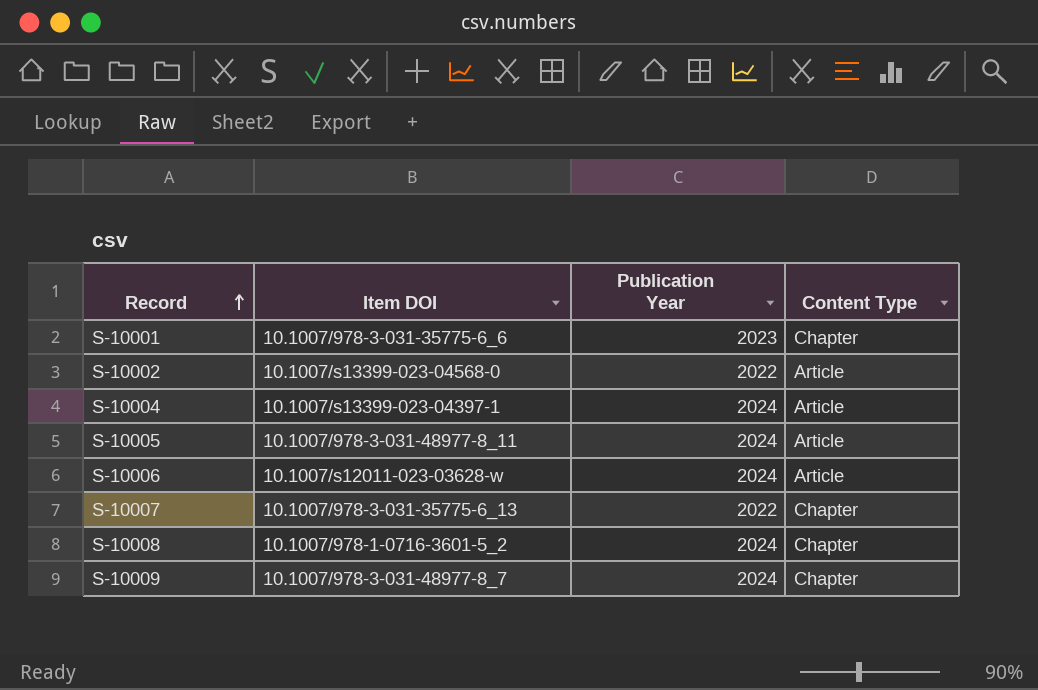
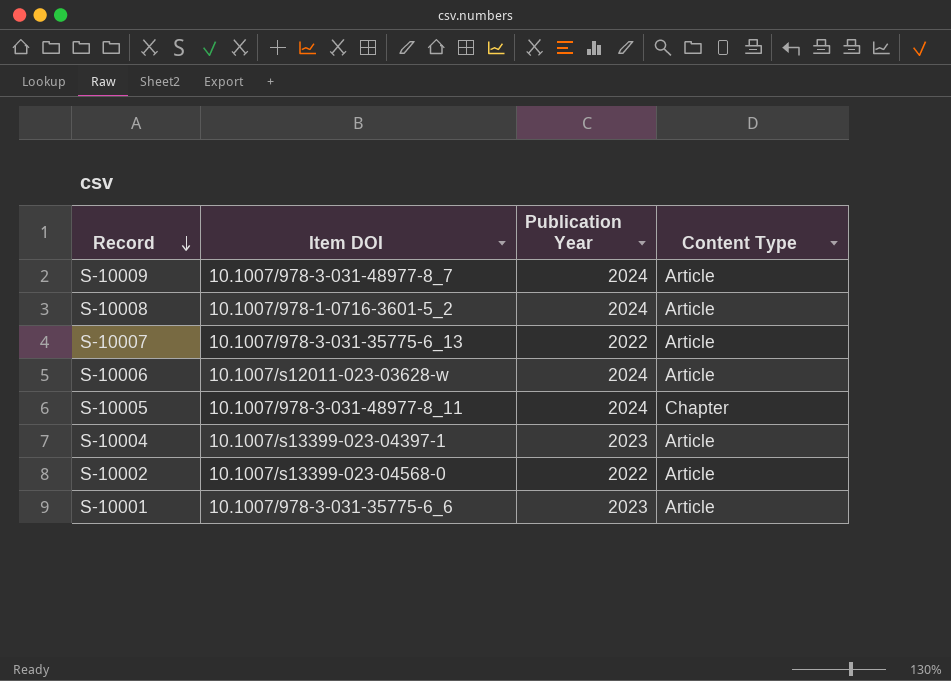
row order: Record ascending -> Record descending
S-10009 | Content Type: Chapter -> Article
S-10008 | Content Type: Chapter -> Article
S-10007 | Content Type: Chapter -> Article
S-10005 | Content Type: Article -> Chapter
S-10004 | Publication Year: 2024 -> 2023
S-10001 | Content Type: Chapter -> Article

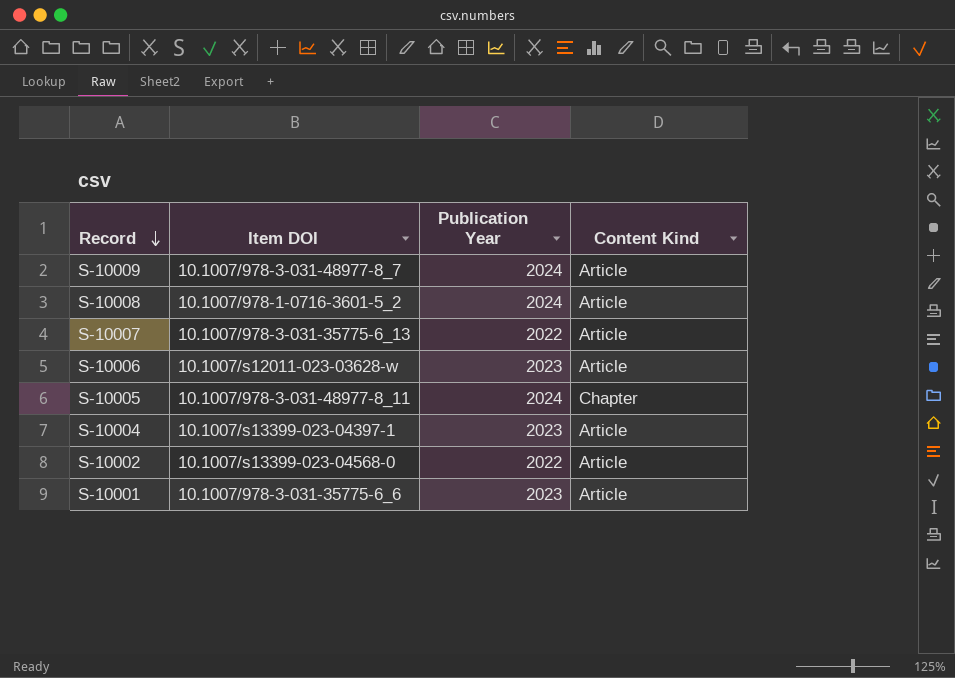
column name: Content Type -> Content Kind
S-10006 | Publication Year: 2024 -> 2023

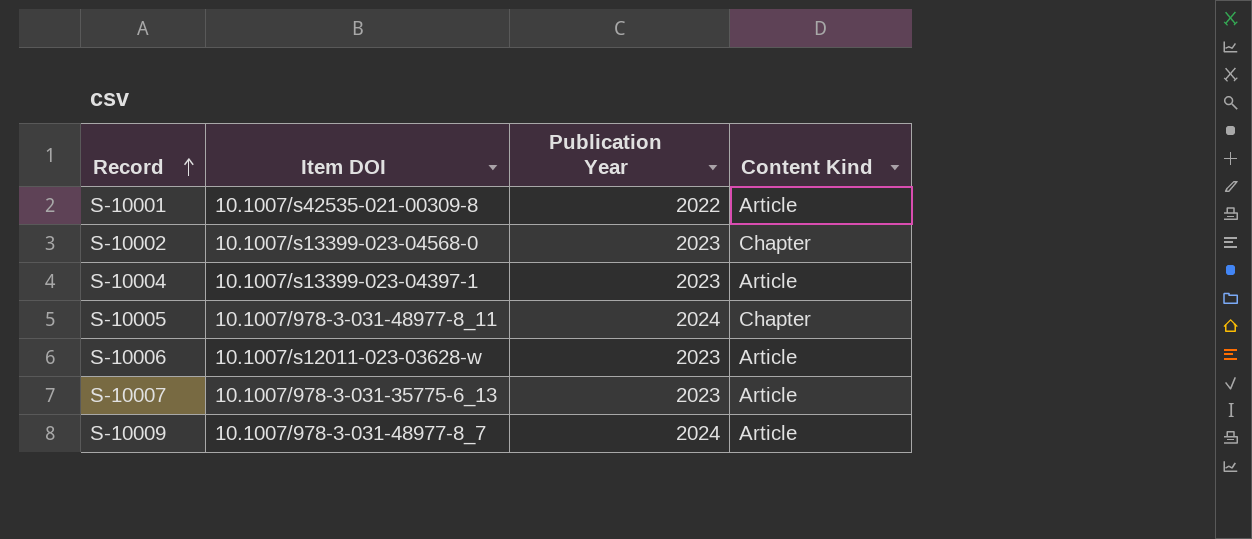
row order: Record descending -> Record ascending
row S-10008: 10.1007/978-1-0716-3601-5_2 | 2024 | Article -> none
S-10001 | Item DOI: 10.1007/978-3-031-35775-6_6 -> 10.1007/s42535-021-00309-8
S-10001 | Publication Year: 2023 -> 2022
S-10002 | Publication Year: 2022 -> 2023
S-10002 | Content Kind: Article -> Chapter
S-10007 | Publication Year: 2022 -> 2023

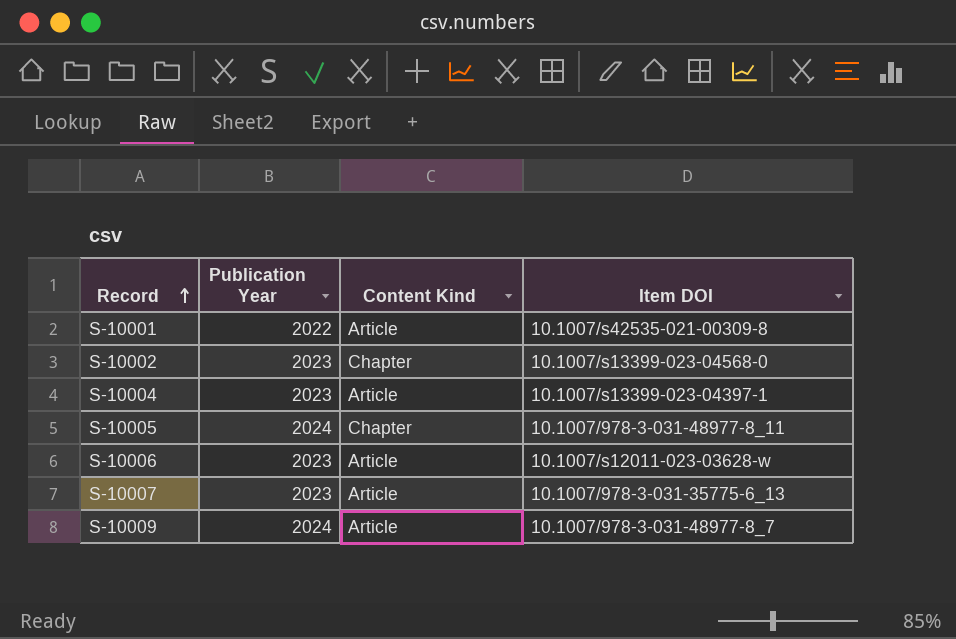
column Item DOI | position: 2 -> 4

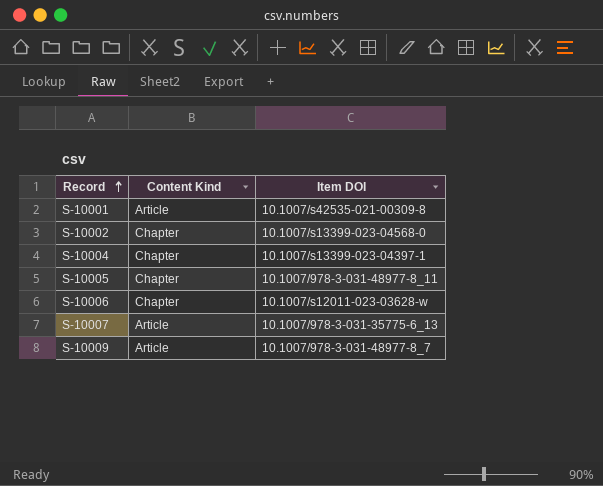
column Publication Year | position: 2 -> none
S-10004 | Content Kind: Article -> Chapter
S-10006 | Content Kind: Article -> Chapter

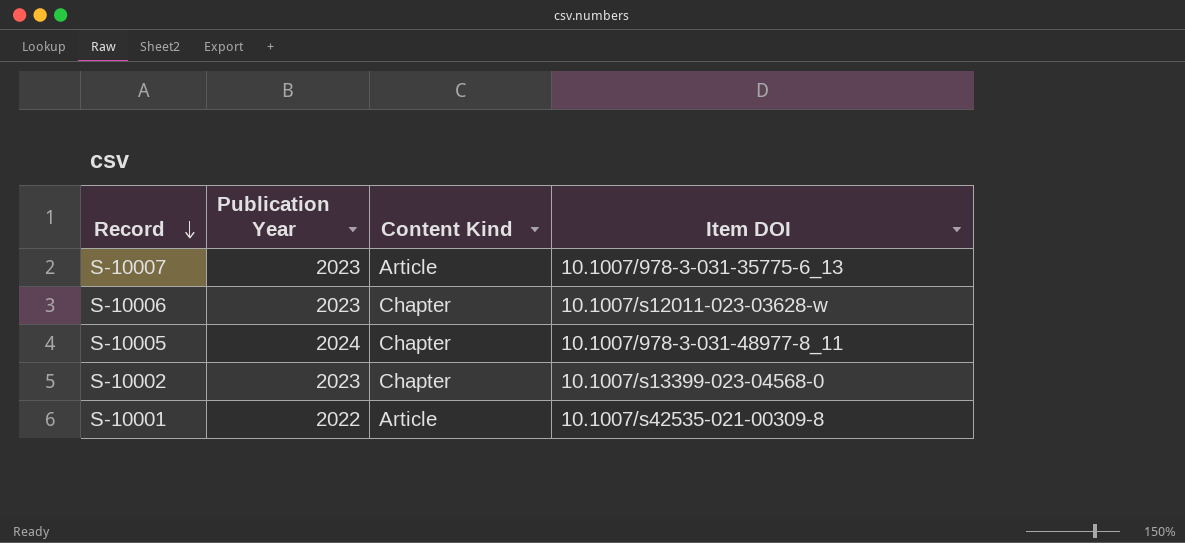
row order: Record ascending -> Record descending
column Publication Year | position: none -> 2
row S-10004: Chapter | 10.1007/s13399-023-04397-1 -> none
row S-10009: Article | 10.1007/978-3-031-48977-8_7 -> none

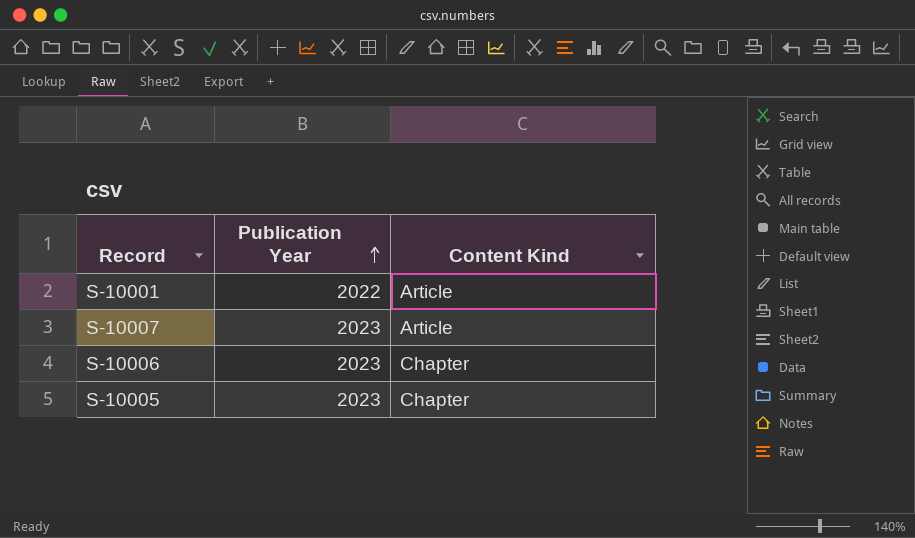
row order: Record descending -> Publication Year ascending
column Item DOI | position: 4 -> none
row S-10002: 2023 | Chapter | 10.1007/s13399-023-04568-0 -> none
S-10005 | Publication Year: 2024 -> 2023

